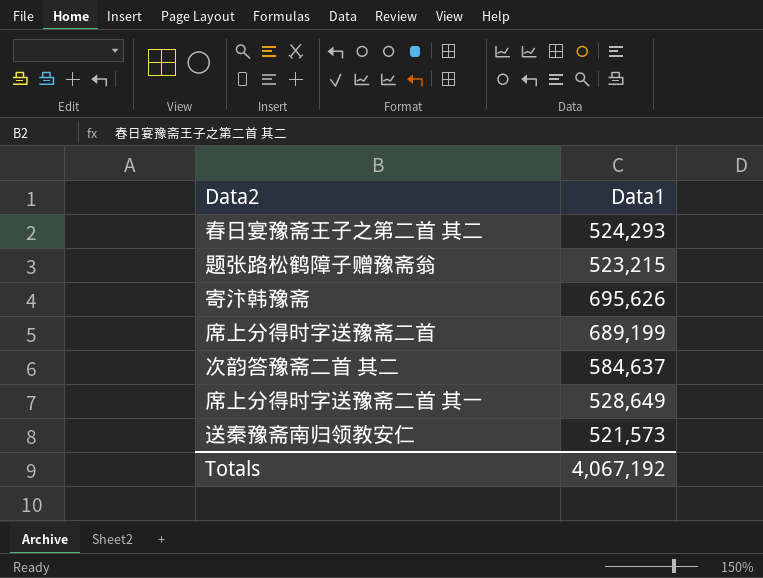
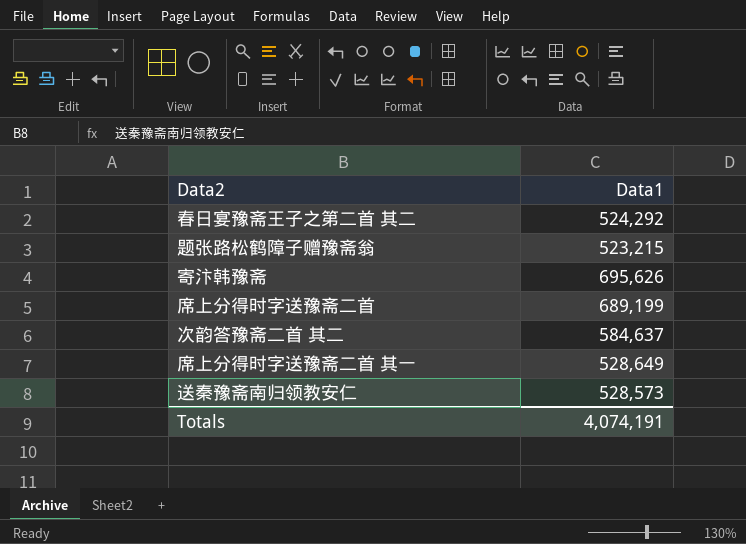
春日宴豫斋王子之第二首 其二 | Data1: 524,293 -> 524,292
送秦豫斋南归领教安仁 | Data1: 521,573 -> 528,573
Totals | Data1: 4,067,192 -> 4,074,191

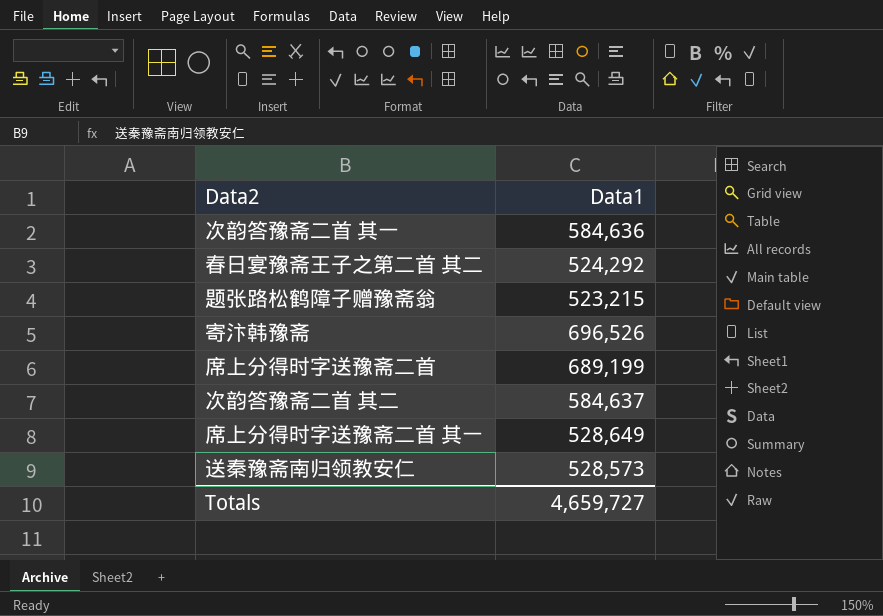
row 次韵答豫斋二首 其一: none -> 584,636
寄汴韩豫斋 | Data1: 695,626 -> 696,526
Totals | Data1: 4,074,191 -> 4,659,727

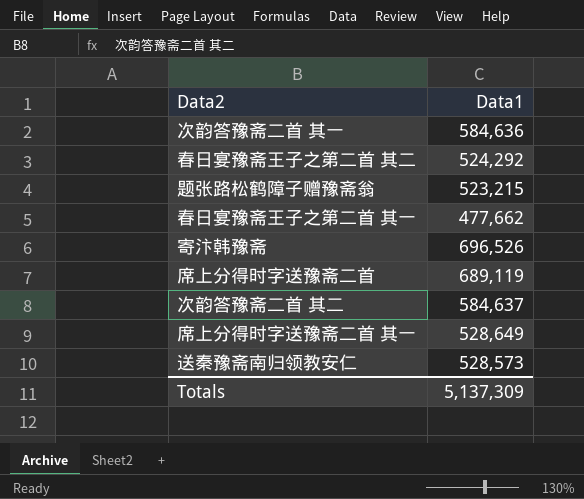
row 春日宴豫斋王子之第二首 其一: none -> 477,662
席上分得时字送豫斋二首 | Data1: 689,199 -> 689,119
Totals | Data1: 4,659,727 -> 5,137,309

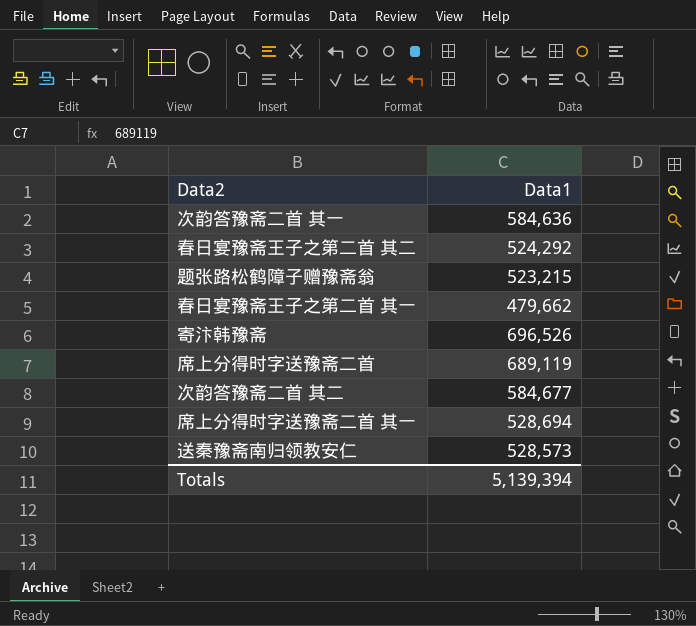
春日宴豫斋王子之第二首 其一 | Data1: 477,662 -> 479,662
次韵答豫斋二首 其二 | Data1: 584,637 -> 584,677
席上分得时字送豫斋二首 其一 | Data1: 528,649 -> 528,694
Totals | Data1: 5,137,309 -> 5,139,394

